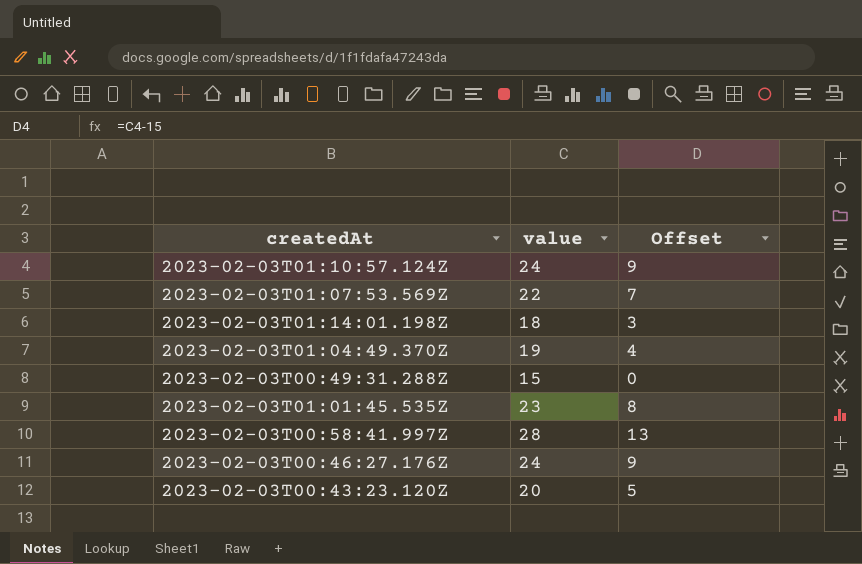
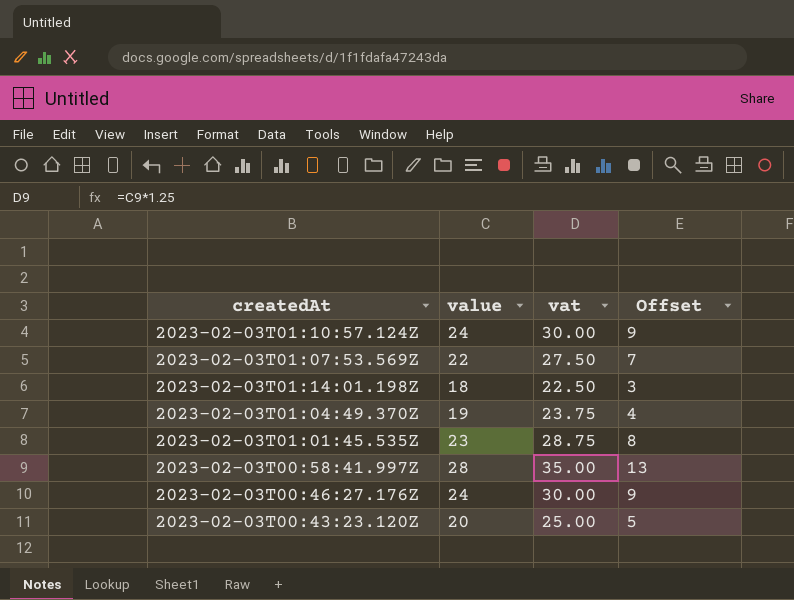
column vat | formula: none -> [value] * 1.25
row 2023-02-03T00:49:31.288Z: 15 | 0 -> none

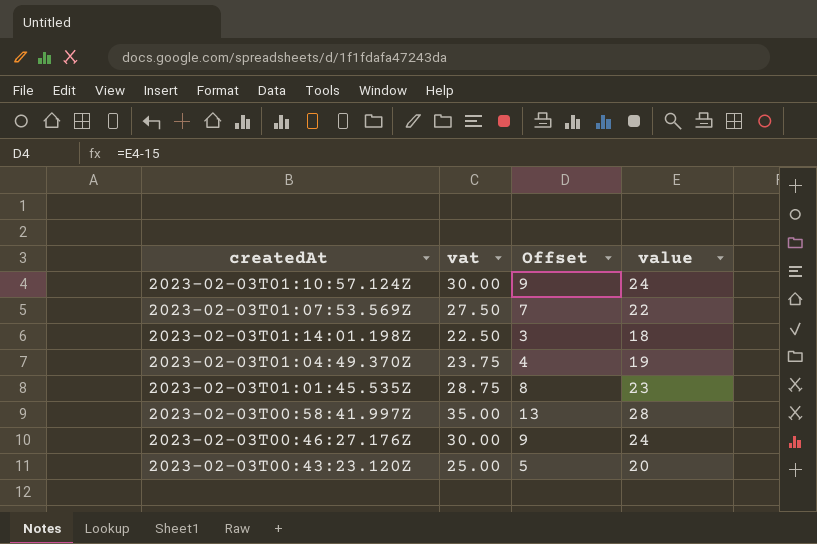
column value | position: 2 -> 4

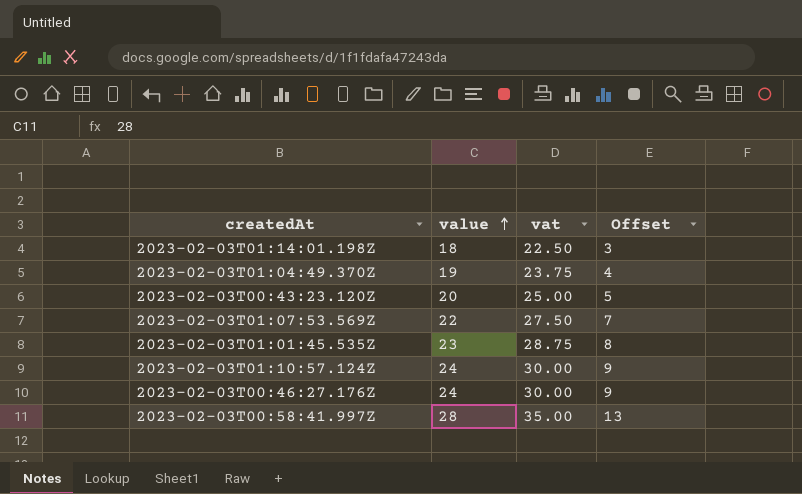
row order: none -> value ascending
column value | position: 4 -> 2

